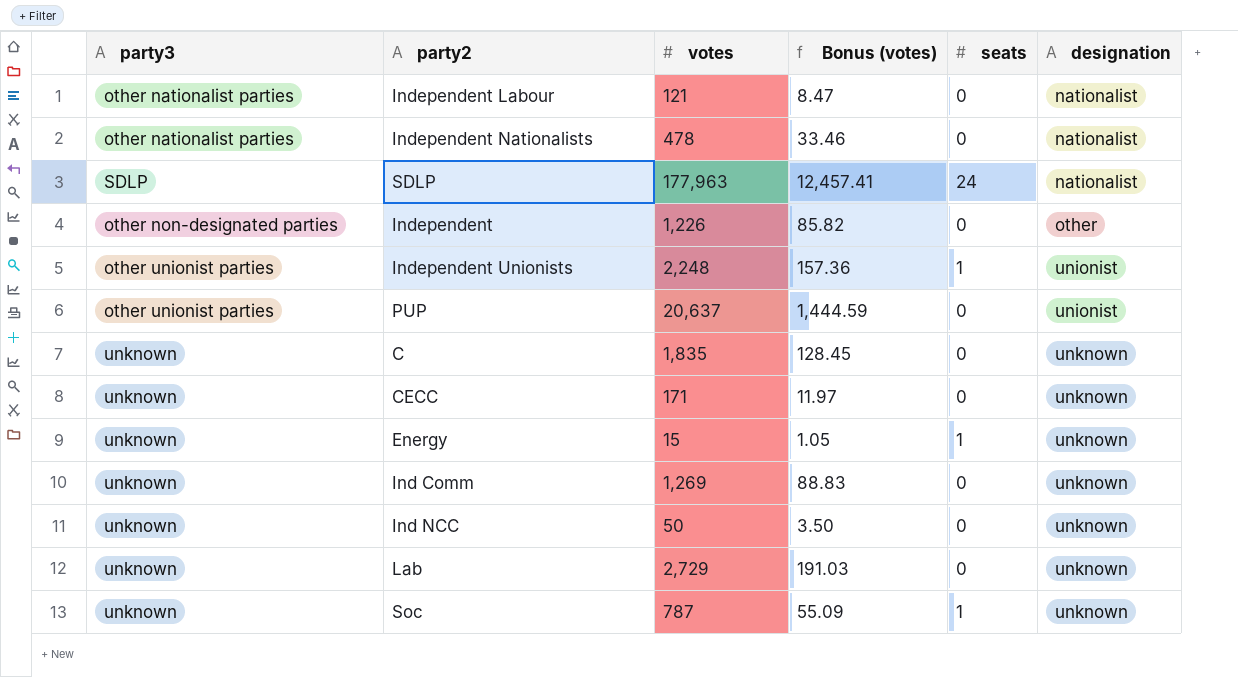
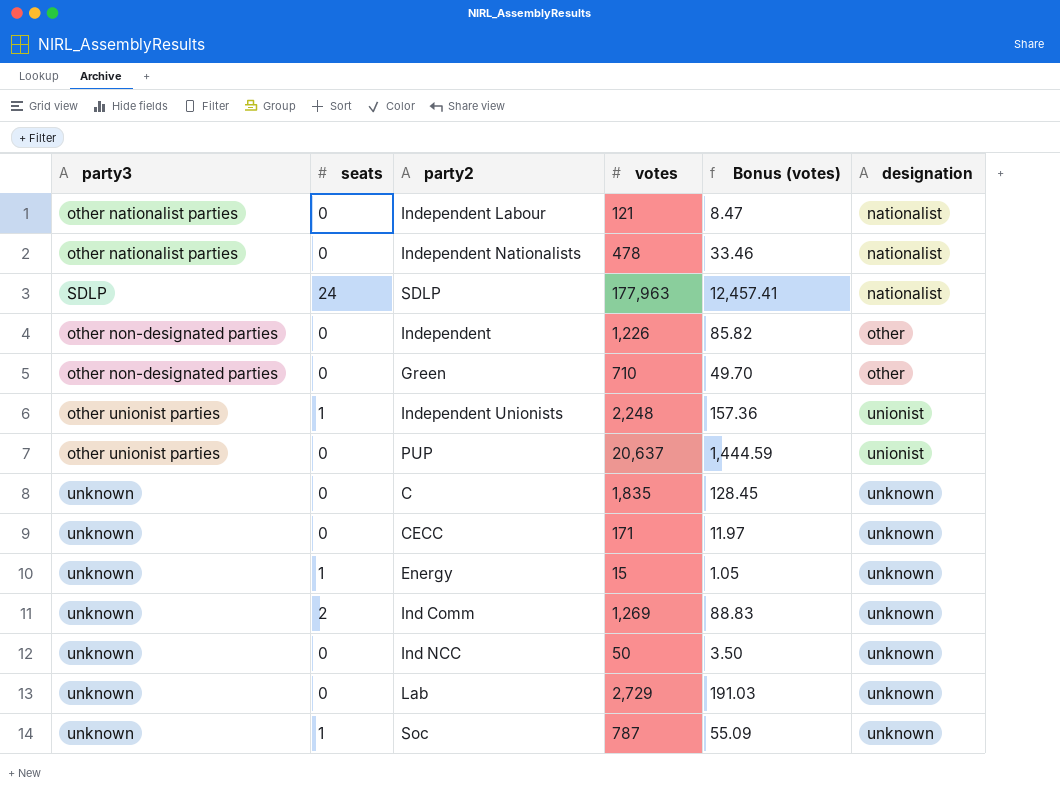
column seats | position: 5 -> 2
row Green: none -> other non-designated parties | 0 | 710 | 49.70 | other
Ind Comm | seats: 0 -> 2

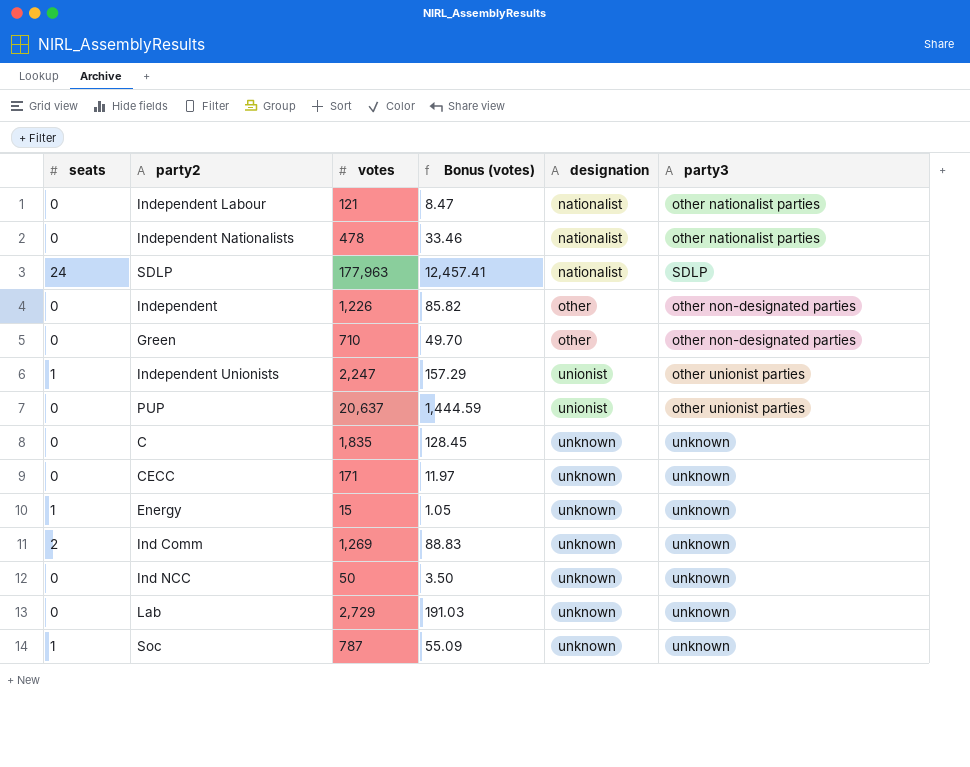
column party3 | position: 1 -> 6
Independent Unionists | votes: 2,248 -> 2,247
Independent Unionists | Bonus (votes): 157.36 -> 157.29

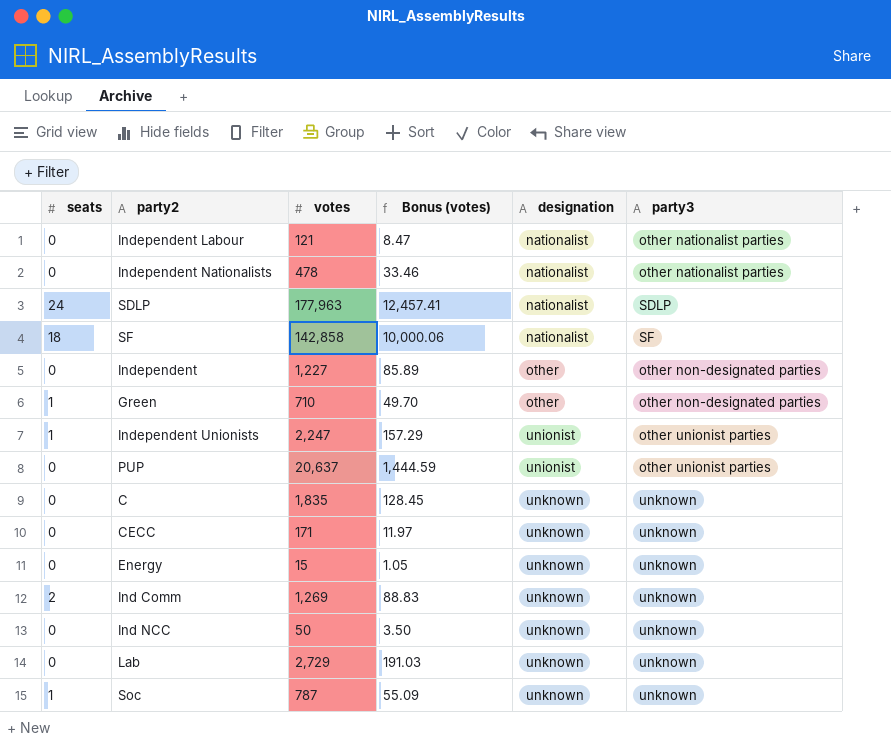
row SF: none -> 18 | 142,858 | 10,000.06 | nationalist | SF
Independent | votes: 1,226 -> 1,227
Independent | Bonus (votes): 85.82 -> 85.89
Green | seats: 0 -> 1
Energy | seats: 1 -> 0

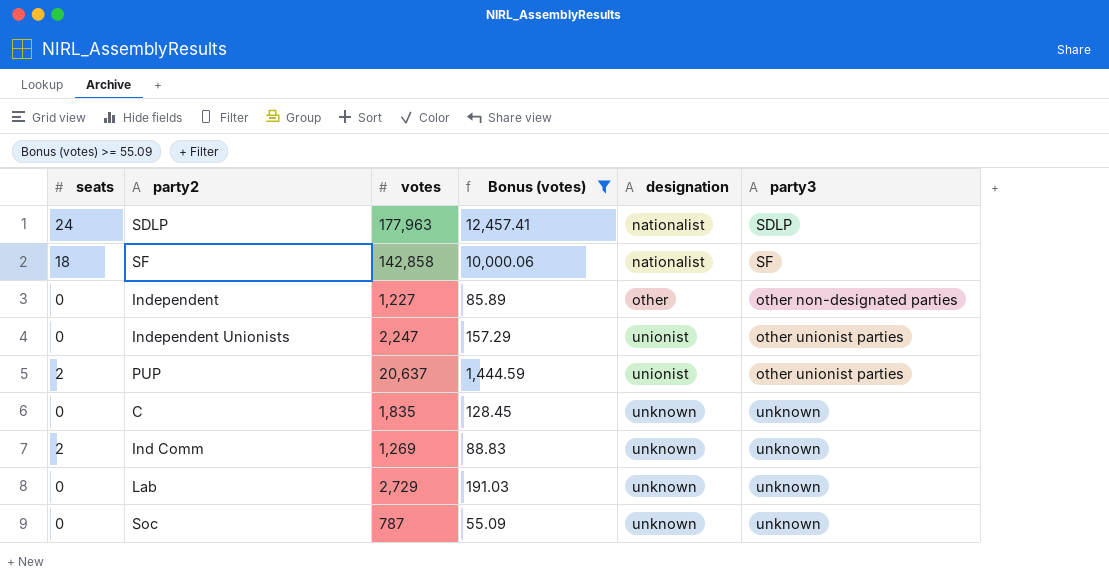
filter: none -> Bonus (votes) >= 55.09
Independent Unionists | seats: 1 -> 0
PUP | seats: 0 -> 2
Soc | seats: 1 -> 0

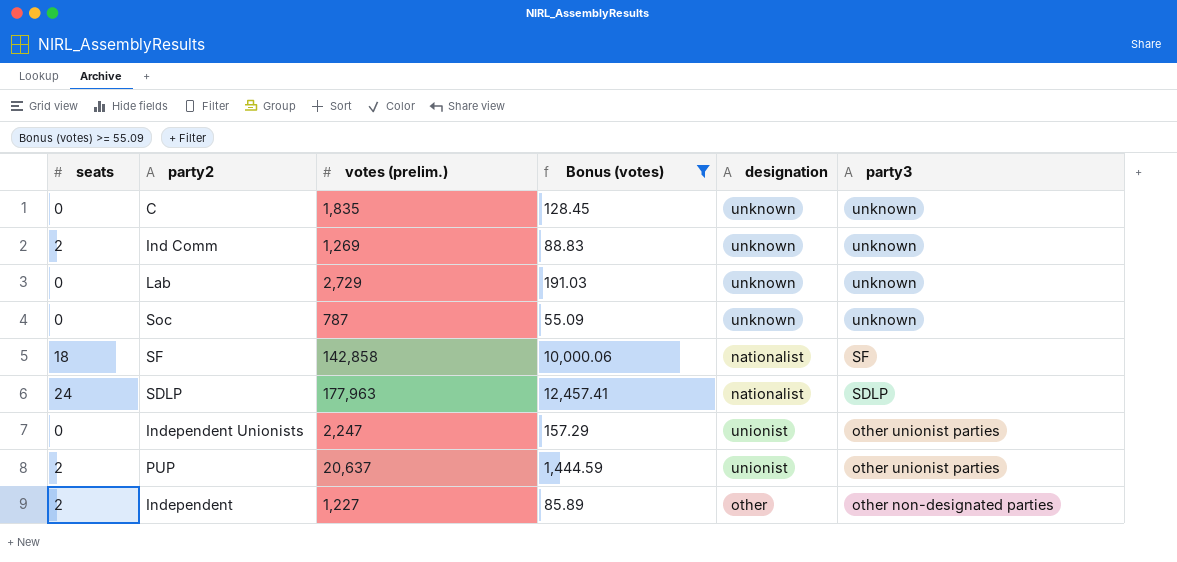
row order: designation ascending -> party3 descending
column name: votes -> votes (prelim.)
Independent | seats: 0 -> 2

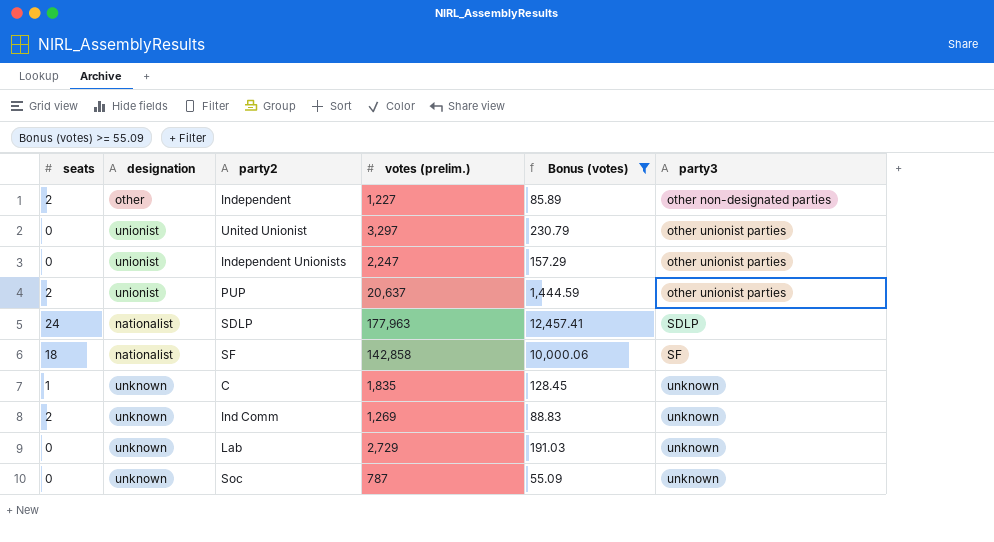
row order: party3 descending -> party3 ascending
column designation | position: 5 -> 2
row United Unionist: none -> 0 | unionist | 3,297 | 230.79 | other unionist parties
C | seats: 0 -> 1

